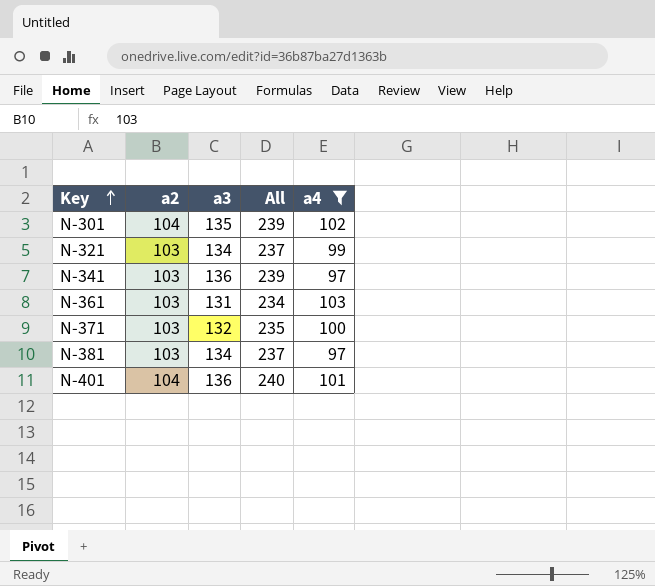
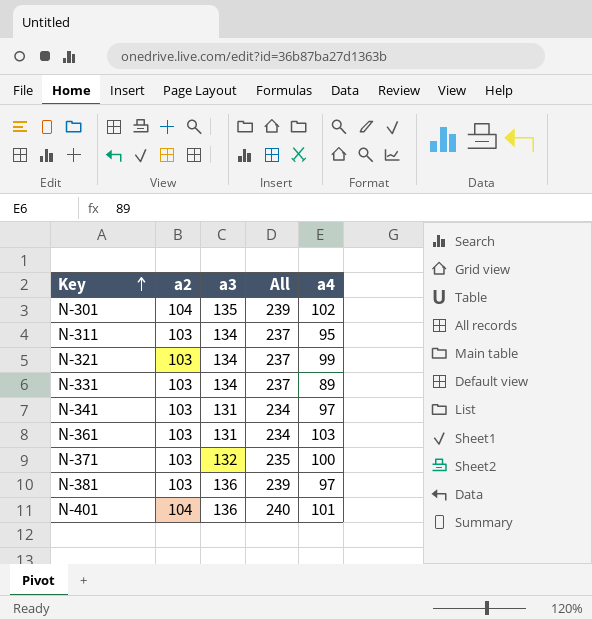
filter: a4 >= 97 -> none
N-341 | a3: 136 -> 131
N-341 | All: 239 -> 234
N-381 | a3: 134 -> 136
N-381 | All: 237 -> 239

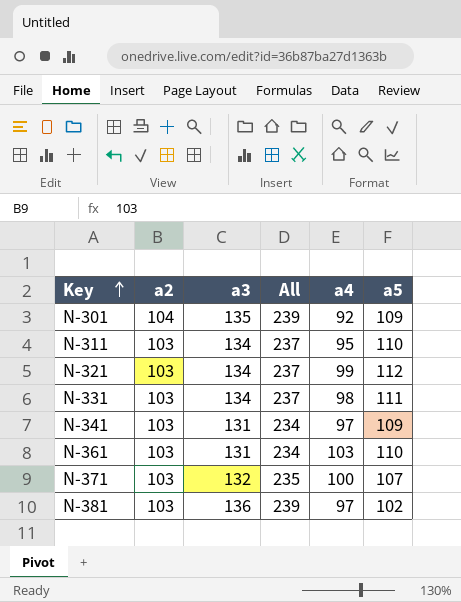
column a5 | position: none -> 6
row N-401: 104 | 136 | 240 | 101 -> none
N-301 | a4: 102 -> 92
N-331 | a4: 89 -> 98

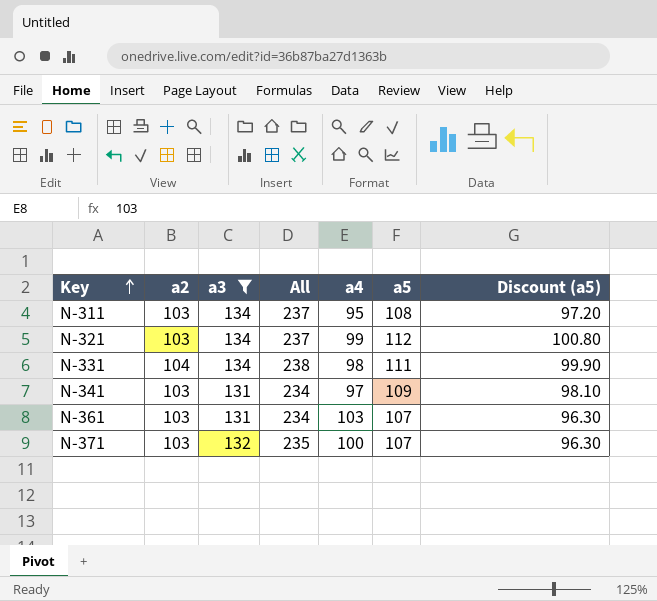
filter: none -> a3 <= 134
column Discount (a5) | formula: none -> [a5] * 0.9
N-311 | a5: 110 -> 108
N-331 | a2: 103 -> 104
N-331 | All: 237 -> 238
N-361 | a5: 110 -> 107

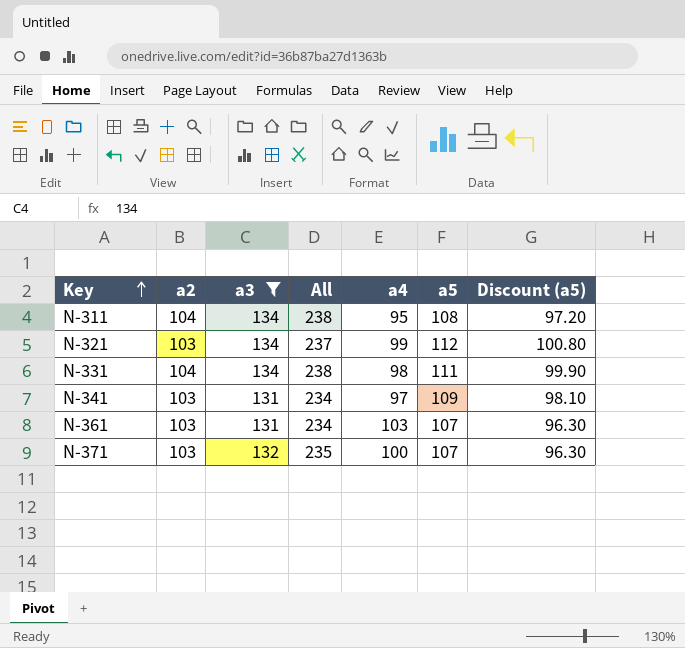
N-311 | a2: 103 -> 104
N-311 | All: 237 -> 238

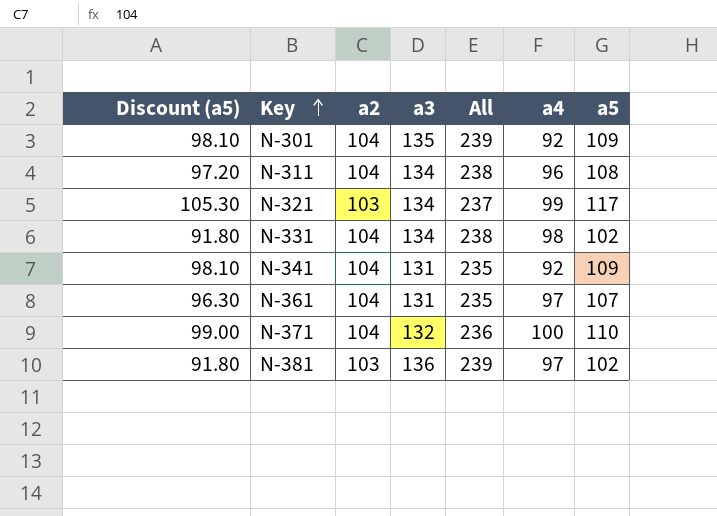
filter: a3 <= 134 -> none
column Discount (a5) | position: 7 -> 1
N-311 | a4: 95 -> 96
N-321 | Discount (a5): 100.80 -> 105.30
N-321 | a5: 112 -> 117
N-331 | Discount (a5): 99.90 -> 91.80
N-331 | a5: 111 -> 102
N-341 | a2: 103 -> 104
N-341 | All: 234 -> 235
N-341 | a4: 97 -> 92
N-361 | a2: 103 -> 104
N-361 | All: 234 -> 235
N-361 | a4: 103 -> 97
N-371 | Discount (a5): 96.30 -> 99.00
N-371 | a2: 103 -> 104
N-371 | All: 235 -> 236
N-371 | a5: 107 -> 110

